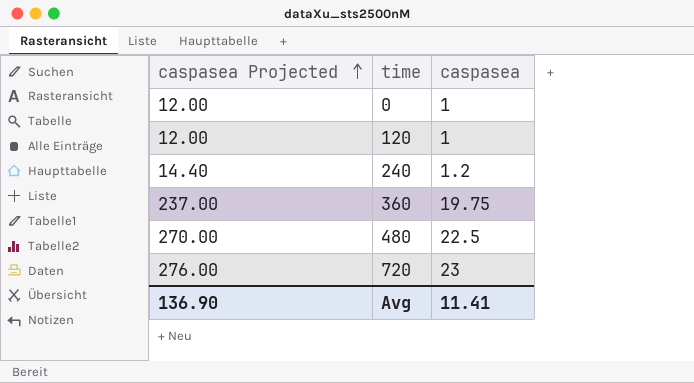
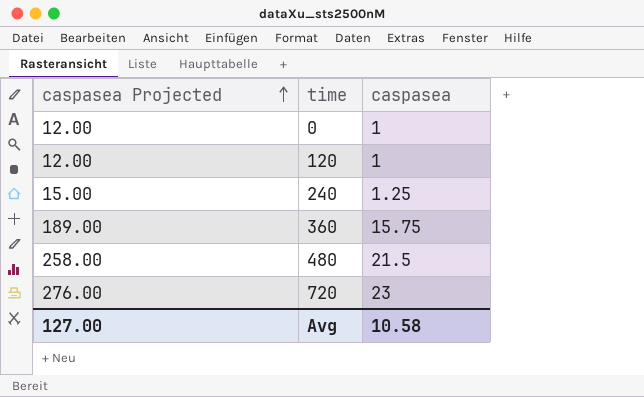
240 | caspasea Projected: 14.40 -> 15.00
240 | caspasea: 1.2 -> 1.25
360 | caspasea Projected: 237.00 -> 189.00
360 | caspasea: 19.75 -> 15.75
480 | caspasea Projected: 270.00 -> 258.00
480 | caspasea: 22.5 -> 21.5
Avg | caspasea Projected: 136.90 -> 127.00
Avg | caspasea: 11.41 -> 10.58

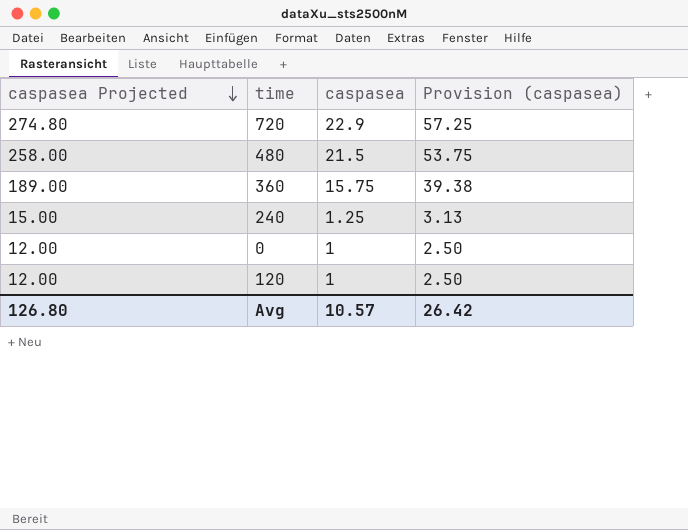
row order: caspasea Projected ascending -> caspasea Projected descending
column Provision (caspasea) | formula: none -> [caspasea] * 2.5
720 | caspasea Projected: 276.00 -> 274.80
720 | caspasea: 23 -> 22.9
Avg | caspasea Projected: 127.00 -> 126.80
Avg | caspasea: 10.58 -> 10.57

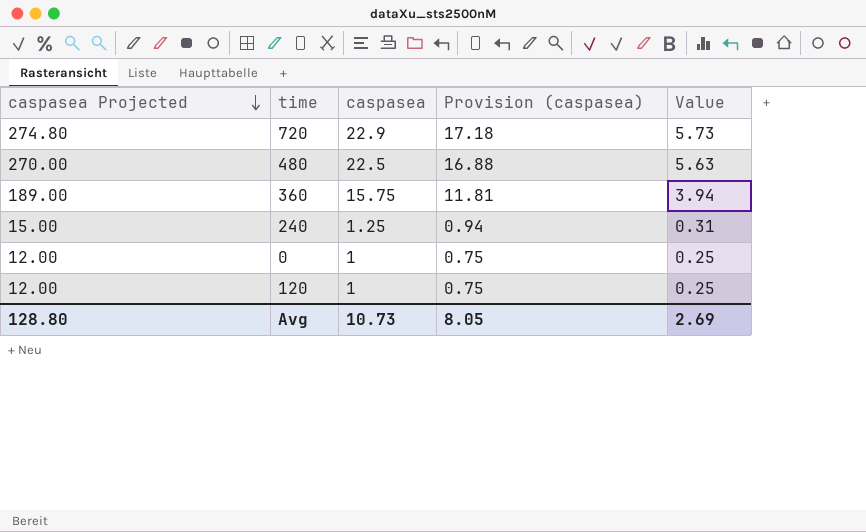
column Provision (caspasea) | formula: [caspasea] * 2.5 -> [caspasea] * 0.75
column Value | formula: none -> [caspasea] * 0.25
480 | caspasea Projected: 258.00 -> 270.00
480 | caspasea: 21.5 -> 22.5
Avg | caspasea Projected: 126.80 -> 128.80
Avg | caspasea: 10.57 -> 10.73
Avg | Provision (caspasea): 26.42 -> 8.05

